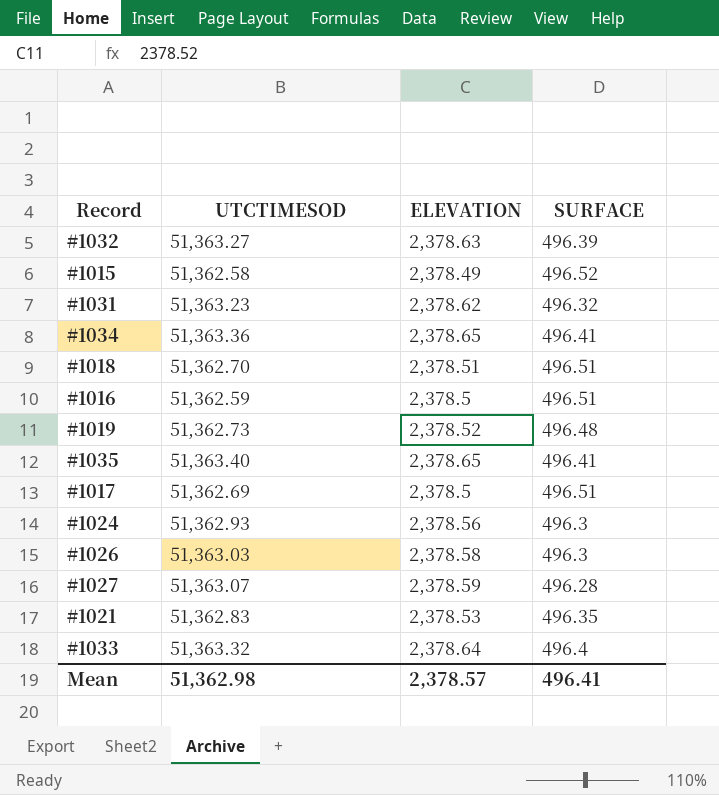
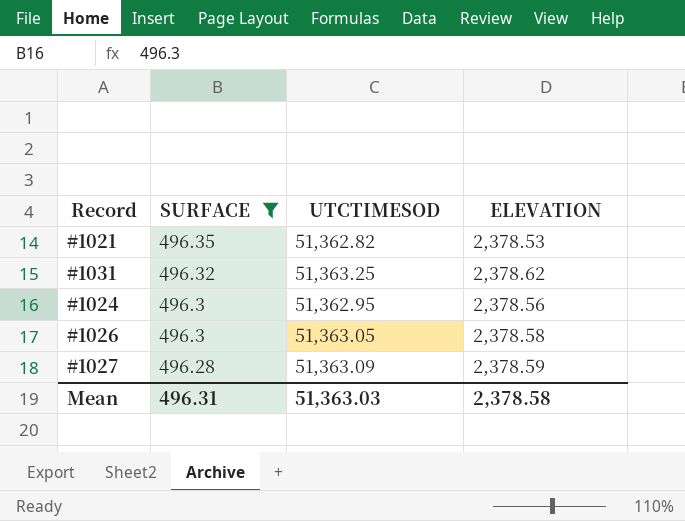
filter: none -> SURFACE <= 496.35
row order: none -> SURFACE descending
column SURFACE | position: 4 -> 2
#1021 | UTCTIMESOD: 51,362.83 -> 51,362.82
#1031 | UTCTIMESOD: 51,363.23 -> 51,363.25
#1024 | UTCTIMESOD: 51,362.93 -> 51,362.95
#1026 | UTCTIMESOD: 51,363.03 -> 51,363.05
#1027 | UTCTIMESOD: 51,363.07 -> 51,363.09
Mean | SURFACE: 496.41 -> 496.31
Mean | UTCTIMESOD: 51,362.98 -> 51,363.03
Mean | ELEVATION: 2,378.57 -> 2,378.58

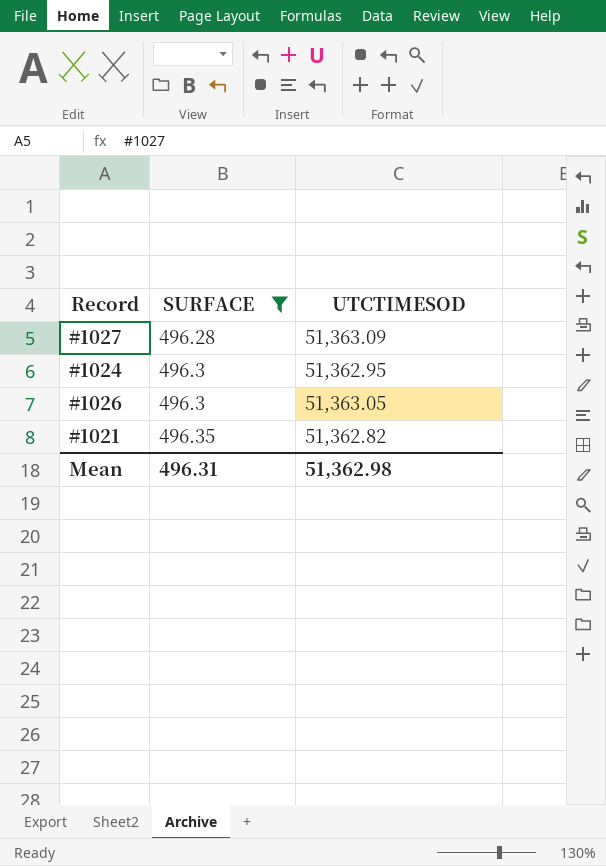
row order: SURFACE descending -> SURFACE ascending
column ELEVATION | position: 4 -> none
row #1031: 496.32 | 51,363.25 | 2,378.62 -> none
Mean | UTCTIMESOD: 51,363.03 -> 51,362.98

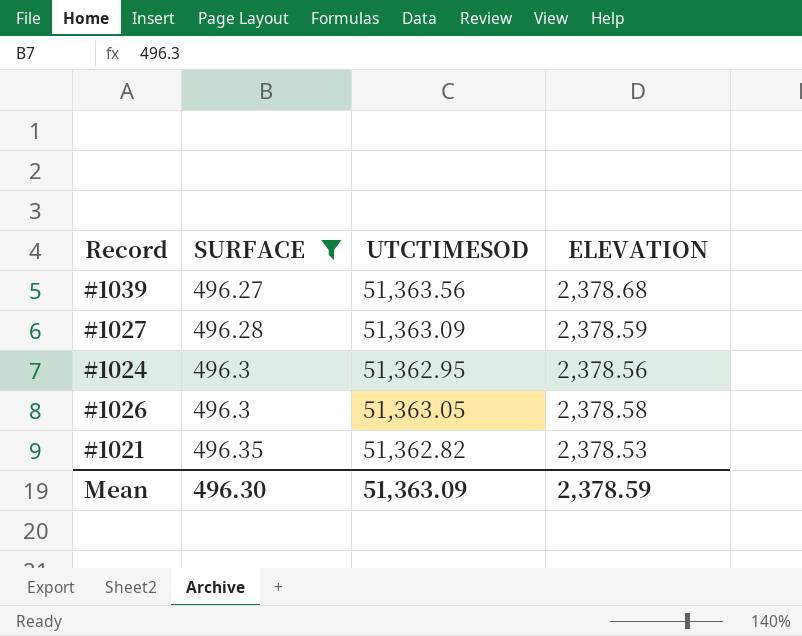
column ELEVATION | position: none -> 4
row #1039: none -> 496.27 | 51,363.56 | 2,378.68
Mean | SURFACE: 496.31 -> 496.30
Mean | UTCTIMESOD: 51,362.98 -> 51,363.09

